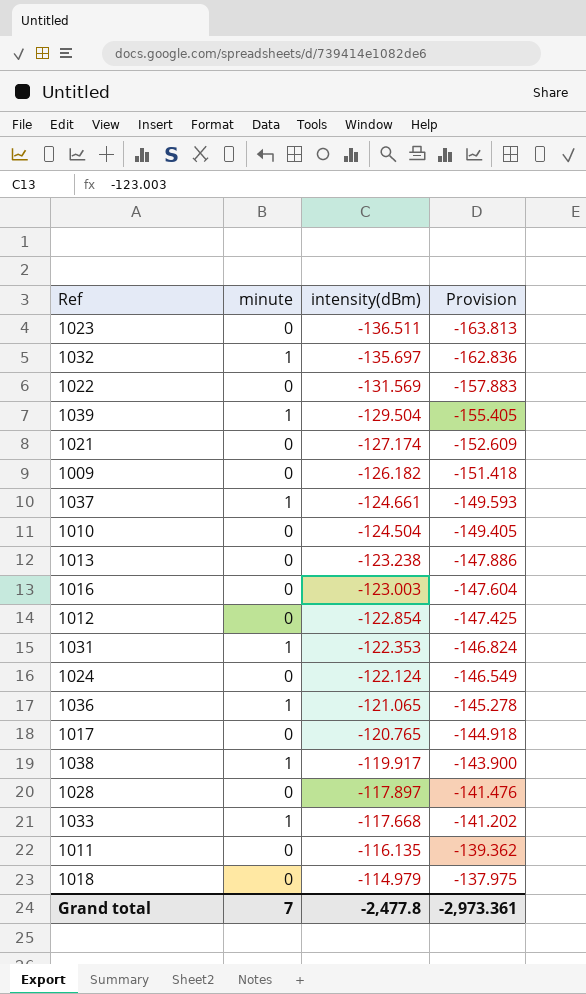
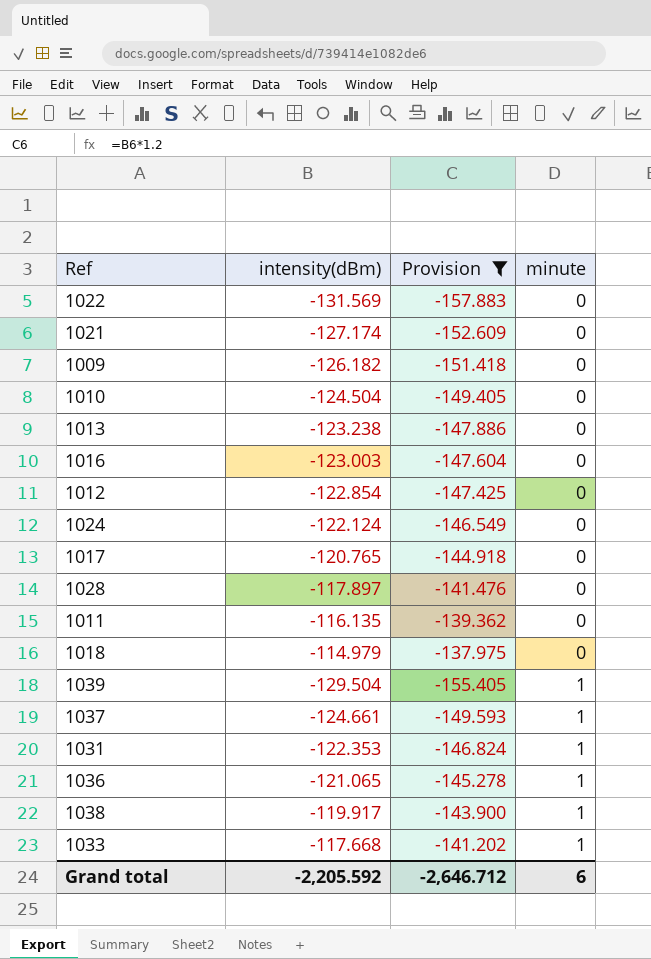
filter: none -> Provision >= -157.883
row order: intensity(dBm) ascending -> minute ascending
column minute | position: 2 -> 4
Grand total | intensity(dBm): -2,477.8 -> -2,205.592
Grand total | Provision: -2,973.361 -> -2,646.712
Grand total | minute: 7 -> 6

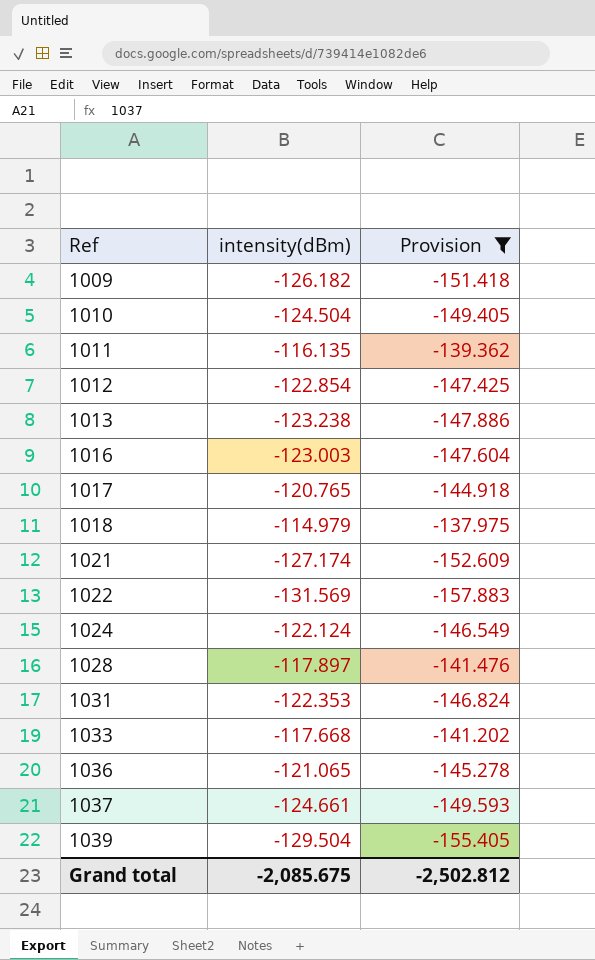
row order: minute ascending -> Ref ascending
column minute | position: 4 -> none
row 1038: -119.917 | -143.900 | 1 -> none
Grand total | intensity(dBm): -2,205.592 -> -2,085.675
Grand total | Provision: -2,646.712 -> -2,502.812

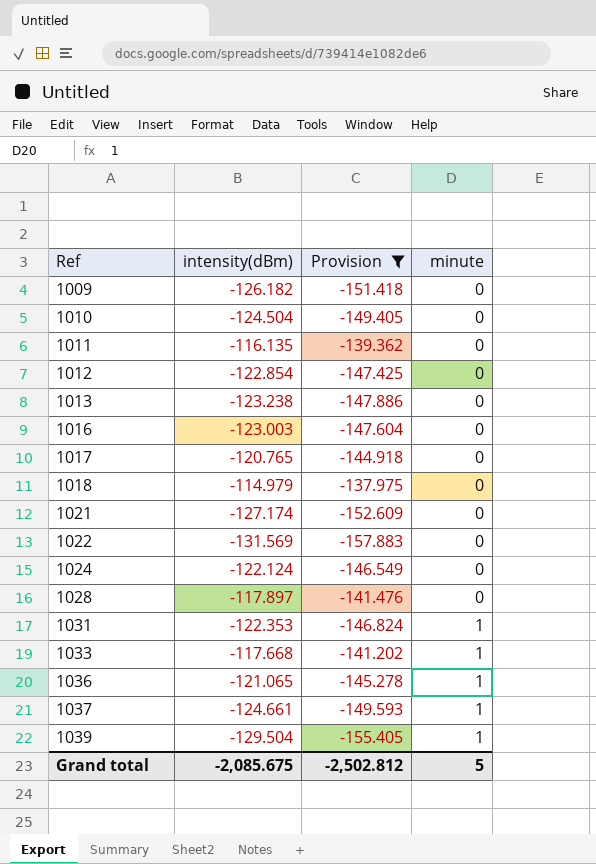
column minute | position: none -> 4

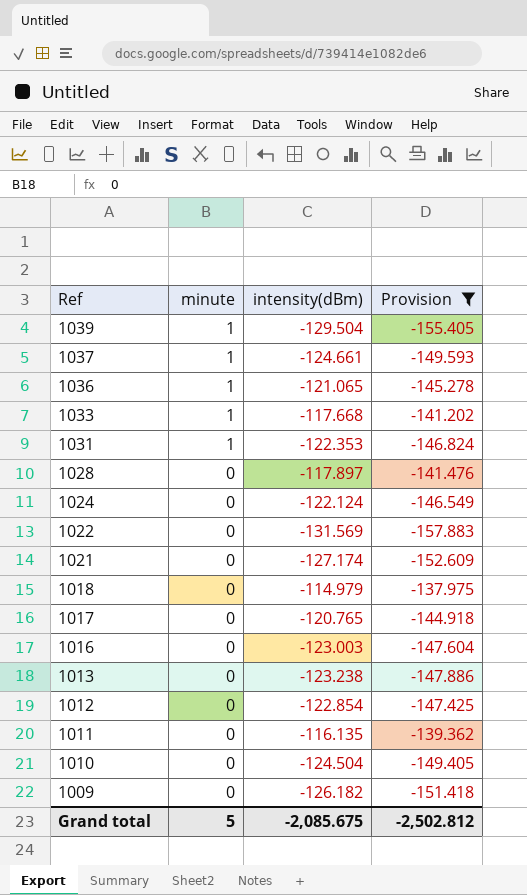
row order: Ref ascending -> Ref descending
column minute | position: 4 -> 2

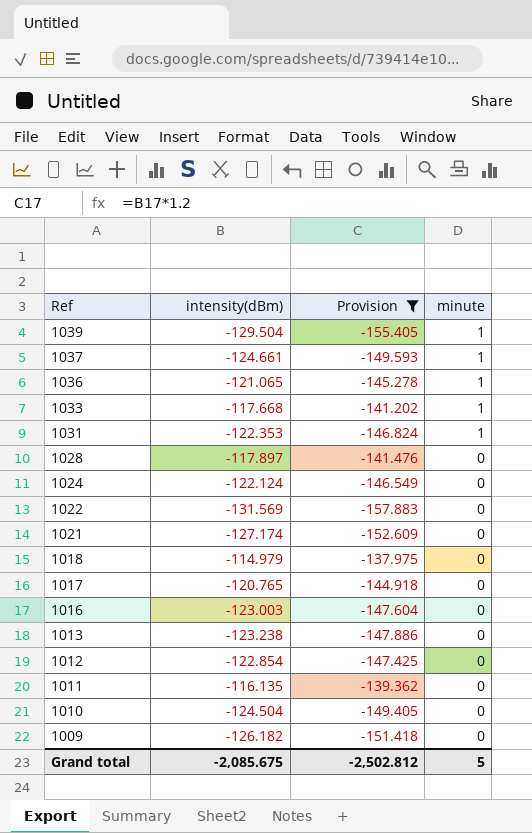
column minute | position: 2 -> 4

